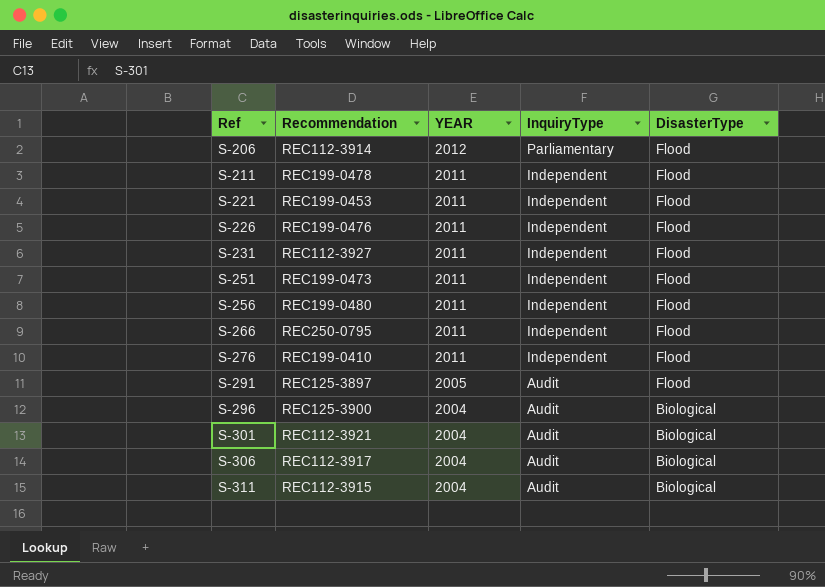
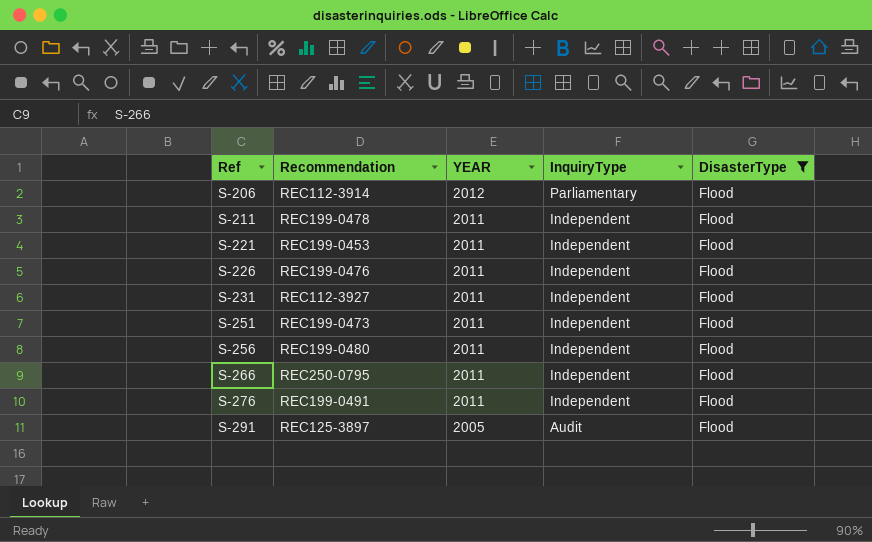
filter: none -> DisasterType = Flood
S-276 | Recommendation: REC199-0410 -> REC199-0491

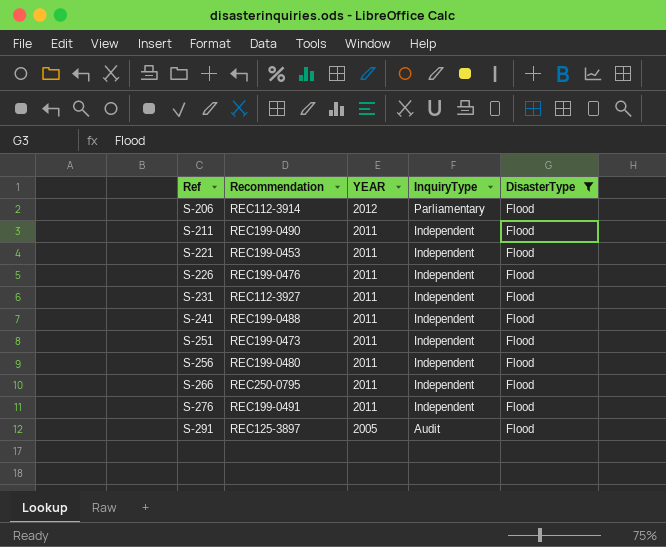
S-211 | Recommendation: REC199-0478 -> REC199-0490
row S-241: none -> REC199-0488 | 2011 | Independent | Flood

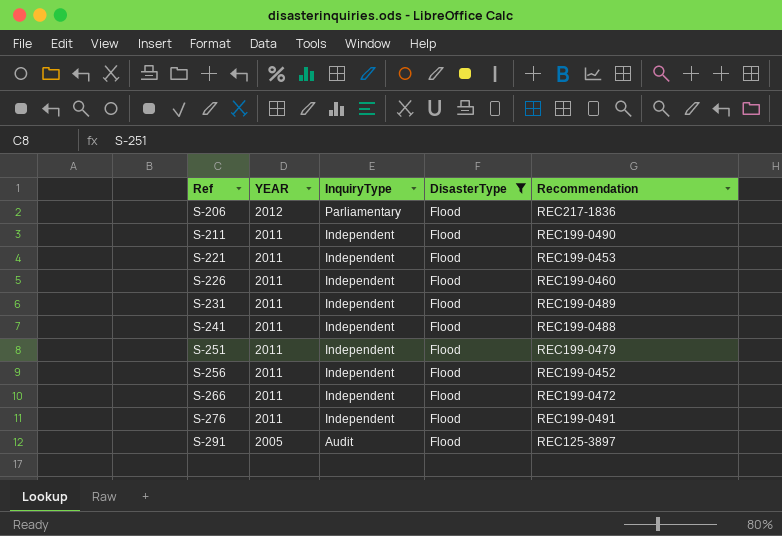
column Recommendation | position: 2 -> 5
S-206 | Recommendation: REC112-3914 -> REC217-1836
S-226 | Recommendation: REC199-0476 -> REC199-0460
S-231 | Recommendation: REC112-3927 -> REC199-0489
S-251 | Recommendation: REC199-0473 -> REC199-0479
S-256 | Recommendation: REC199-0480 -> REC199-0452
S-266 | Recommendation: REC250-0795 -> REC199-0472

